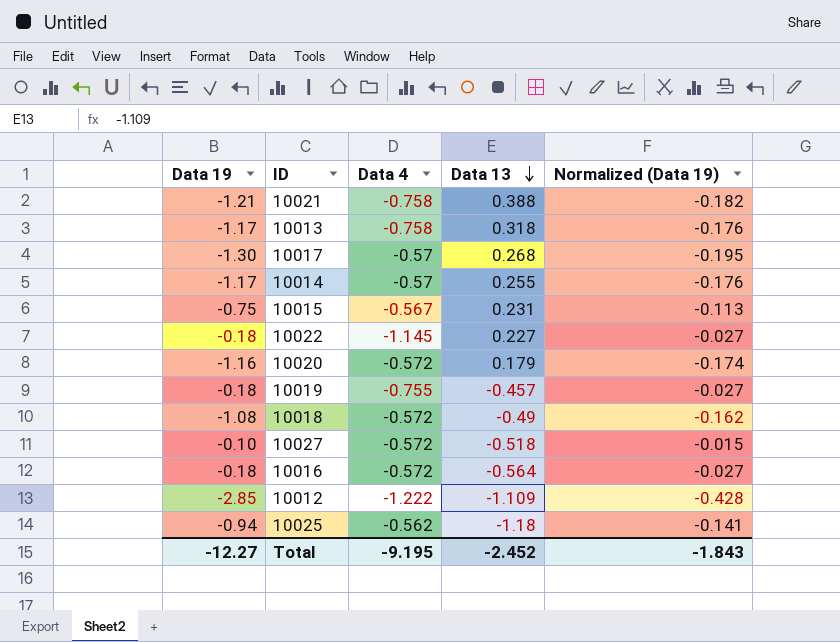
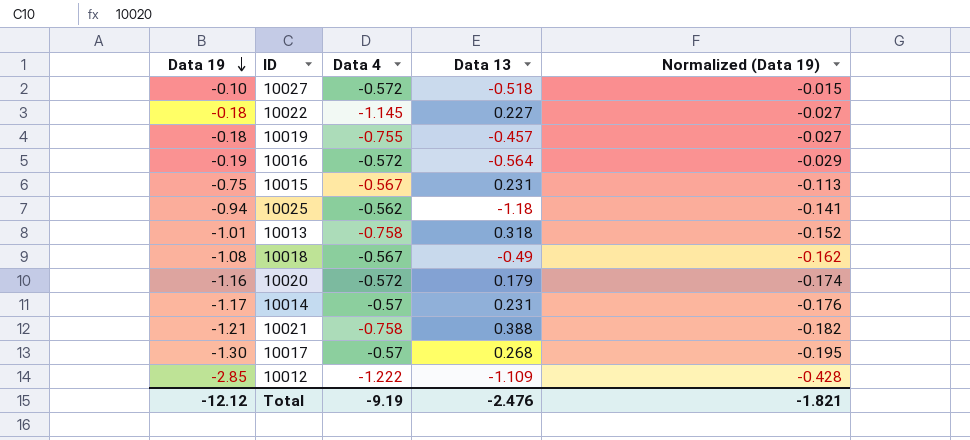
row order: Data 13 descending -> Data 19 descending
10016 | Data 19: -0.18 -> -0.19
10016 | Normalized (Data 19): -0.027 -> -0.029
10013 | Data 19: -1.17 -> -1.01
10013 | Normalized (Data 19): -0.176 -> -0.152
10018 | Data 4: -0.572 -> -0.567
10014 | Data 13: 0.255 -> 0.231
Total | Data 19: -12.27 -> -12.12
Total | Data 4: -9.195 -> -9.19
Total | Data 13: -2.452 -> -2.476
Total | Normalized (Data 19): -1.843 -> -1.821

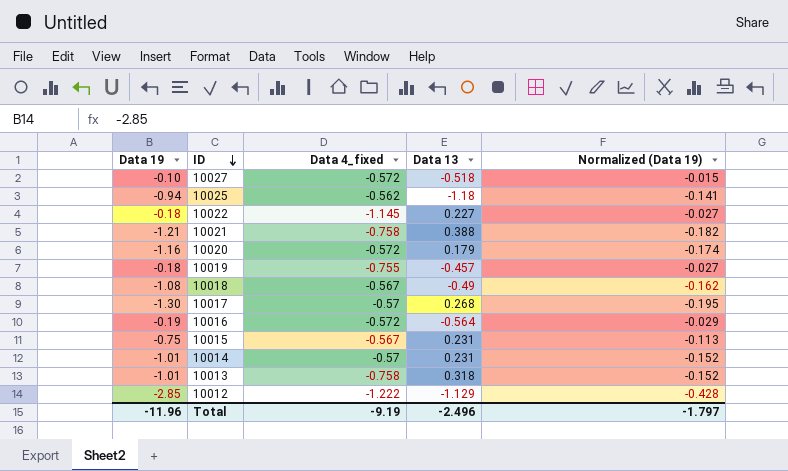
row order: Data 19 descending -> ID descending
column name: Data 4 -> Data 4_fixed
10014 | Data 19: -1.17 -> -1.01
10014 | Normalized (Data 19): -0.176 -> -0.152
10012 | Data 13: -1.109 -> -1.129
Total | Data 19: -12.12 -> -11.96
Total | Data 13: -2.476 -> -2.496
Total | Normalized (Data 19): -1.821 -> -1.797

